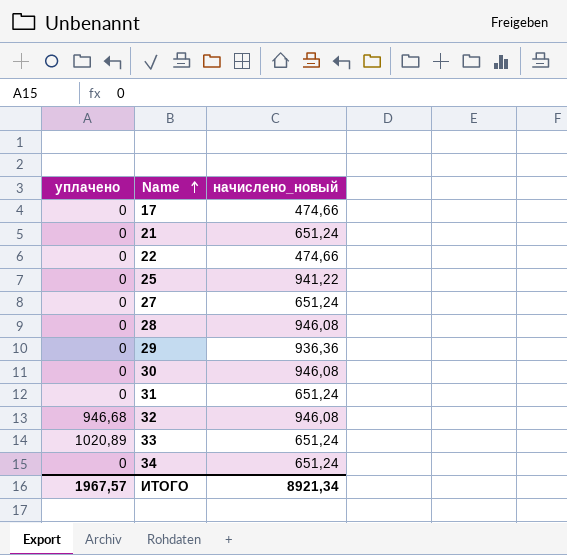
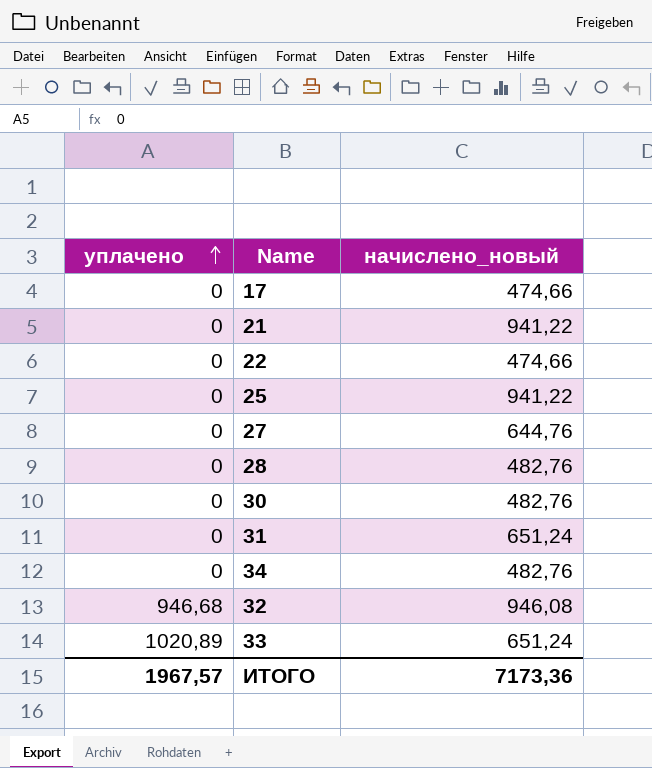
row order: Name ascending -> уплачено ascending
row 29: 0 | 936,36 -> none
21 | начислено_новый: 651,24 -> 941,22
27 | начислено_новый: 651,24 -> 644,76
28 | начислено_новый: 946,08 -> 482,76
30 | начислено_новый: 946,08 -> 482,76
34 | начислено_новый: 651,24 -> 482,76
ИТОГО | начислено_новый: 8921,34 -> 7173,36

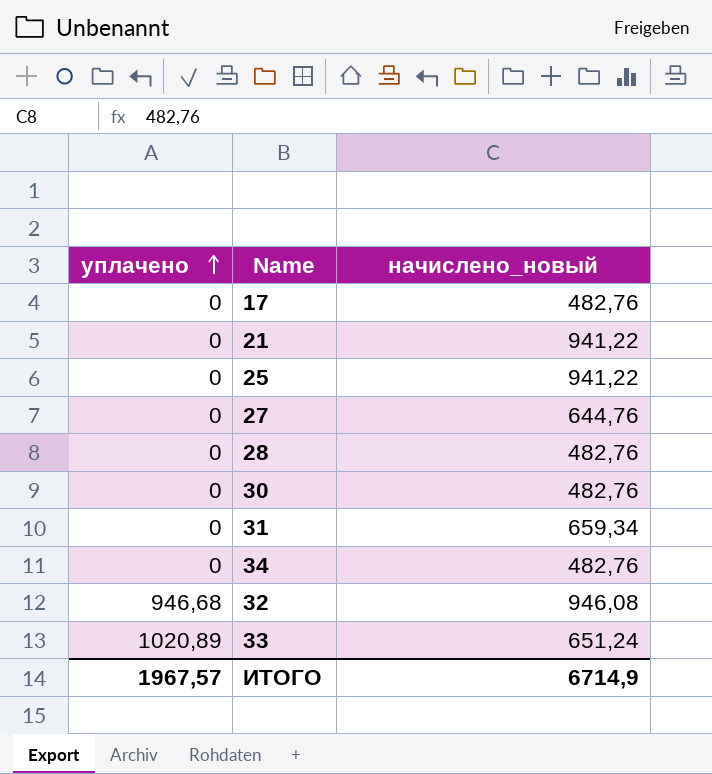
row 22: 0 | 474,66 -> none
17 | начислено_новый: 474,66 -> 482,76
31 | начислено_новый: 651,24 -> 659,34
ИТОГО | начислено_новый: 7173,36 -> 6714,9

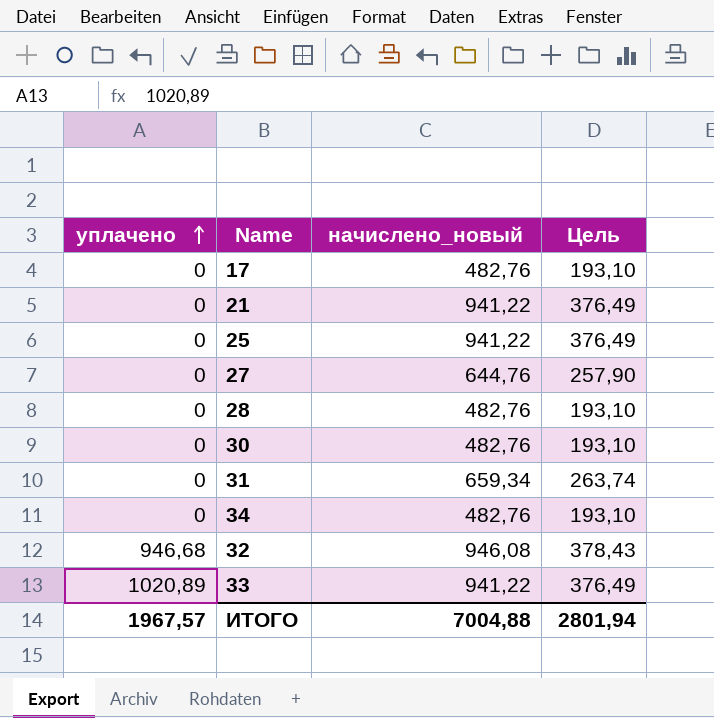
column Цель | formula: none -> [начислено_новый] * 0,4
33 | начислено_новый: 651,24 -> 941,22
ИТОГО | начислено_новый: 6714,9 -> 7004,88

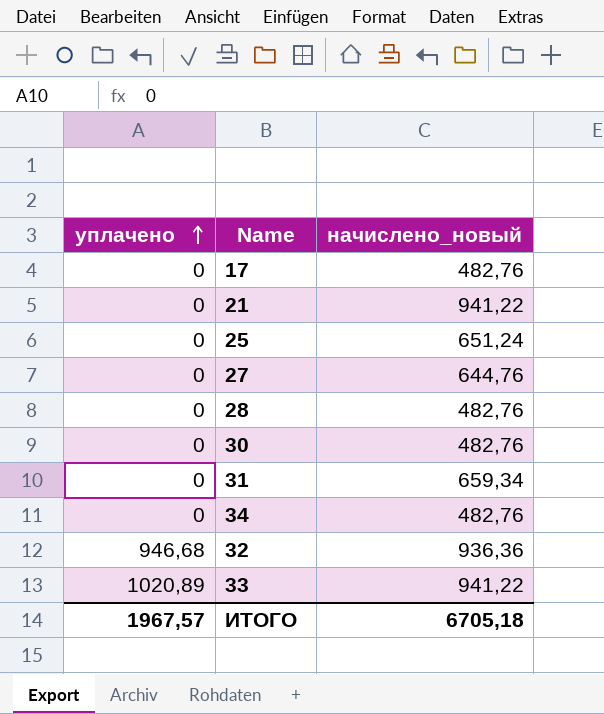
column Цель | formula: [начислено_новый] * 0,4 -> none
25 | начислено_новый: 941,22 -> 651,24
32 | начислено_новый: 946,08 -> 936,36
ИТОГО | начислено_новый: 7004,88 -> 6705,18

